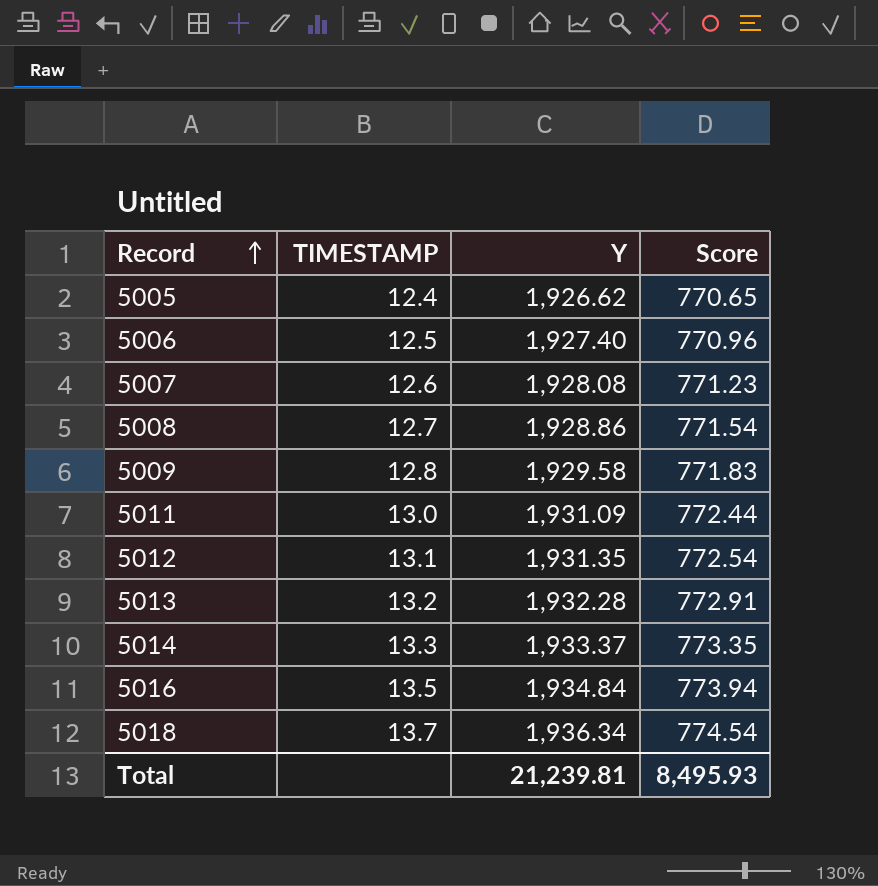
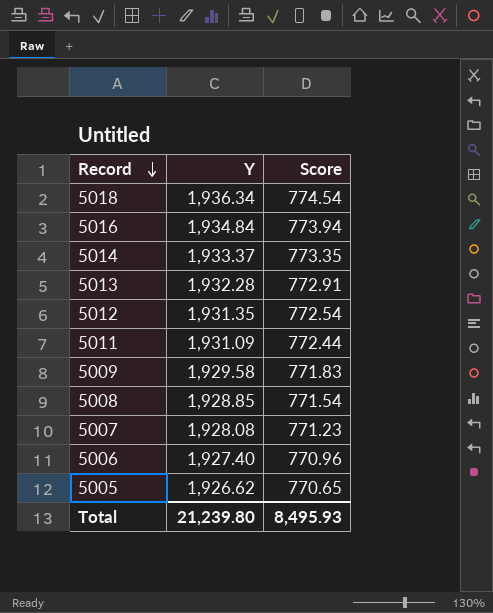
row order: Record ascending -> Record descending
column TIMESTAMP | position: 2 -> none
5008 | Y: 1,928.86 -> 1,928.85
Total | Y: 21,239.81 -> 21,239.80

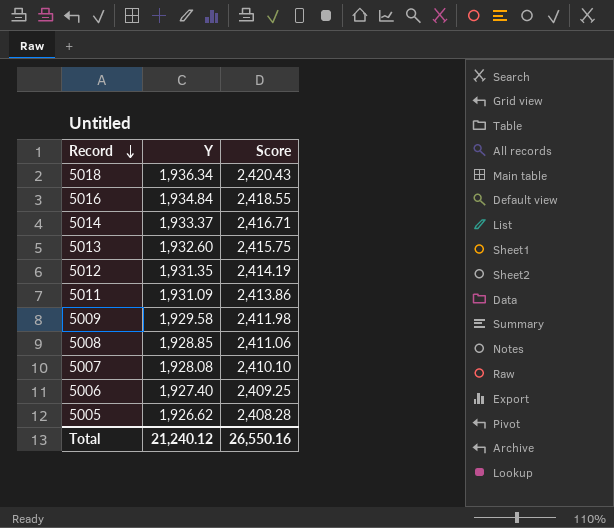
column Score | formula: [Y] * 0.4 -> [Y] * 1.25
5013 | Y: 1,932.28 -> 1,932.60
Total | Y: 21,239.80 -> 21,240.12
Total | Score: 8,495.93 -> 26,550.16

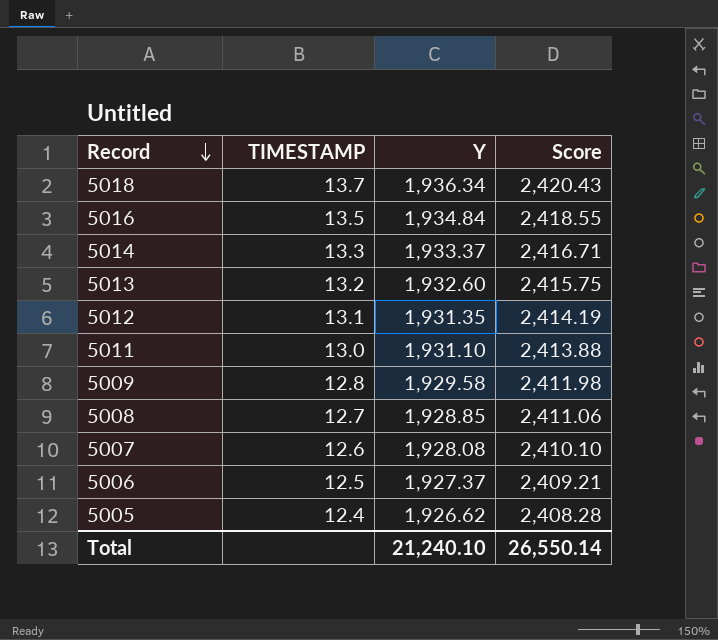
column TIMESTAMP | position: none -> 2
5011 | Y: 1,931.09 -> 1,931.10
5011 | Score: 2,413.86 -> 2,413.88
5006 | Y: 1,927.40 -> 1,927.37
5006 | Score: 2,409.25 -> 2,409.21
Total | Y: 21,240.12 -> 21,240.10
Total | Score: 26,550.16 -> 26,550.14

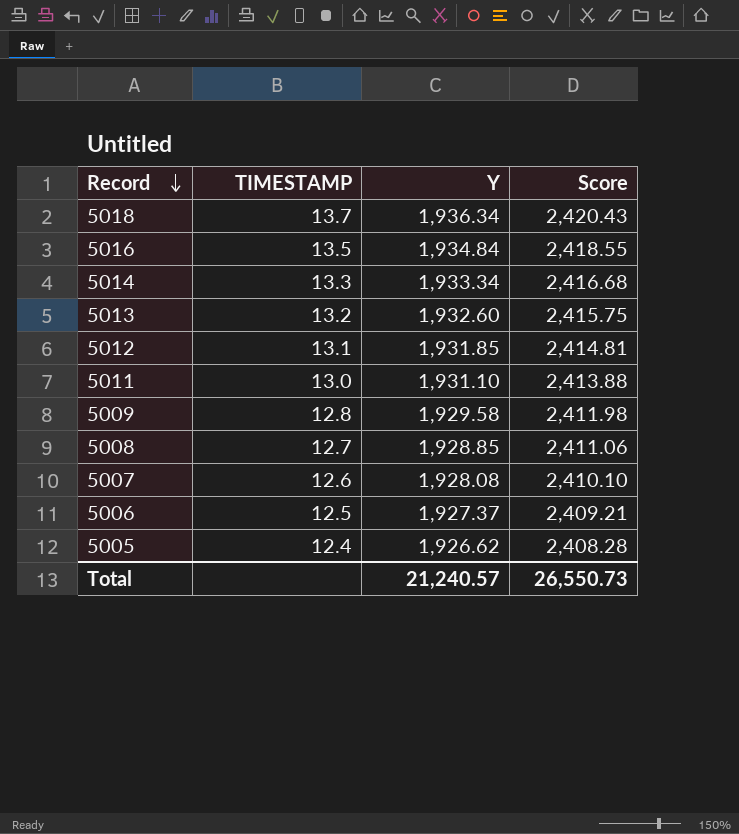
5014 | Y: 1,933.37 -> 1,933.34
5014 | Score: 2,416.71 -> 2,416.68
5012 | Y: 1,931.35 -> 1,931.85
5012 | Score: 2,414.19 -> 2,414.81
Total | Y: 21,240.10 -> 21,240.57
Total | Score: 26,550.14 -> 26,550.73

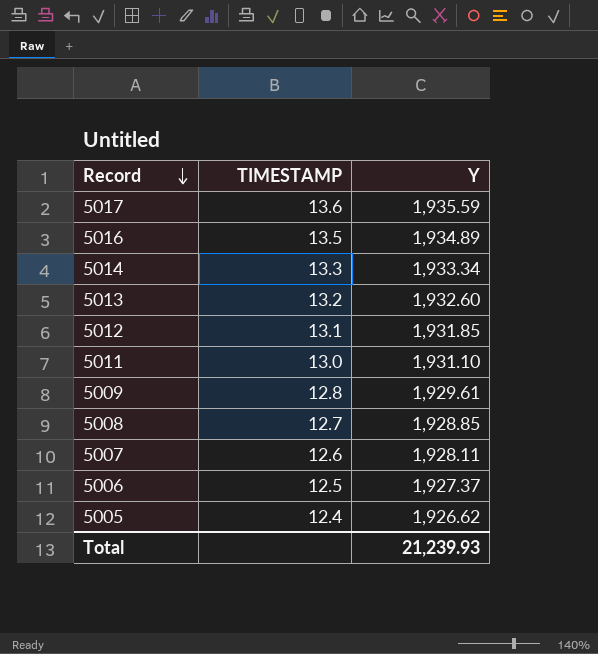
column Score | formula: [Y] * 1.25 -> none
row 5018: 13.7 | 1,936.34 | 2,420.43 -> none
row 5017: none -> 13.6 | 1,935.59
5016 | Y: 1,934.84 -> 1,934.89
5009 | Y: 1,929.58 -> 1,929.61
5007 | Y: 1,928.08 -> 1,928.11
Total | Y: 21,240.57 -> 21,239.93

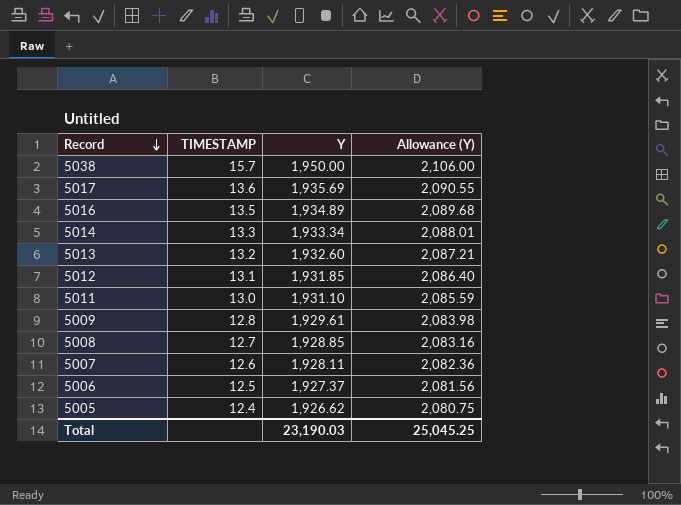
column Allowance (Y) | formula: none -> [Y] * 1.08
row 5038: none -> 15.7 | 1,950.00 | 2,106.00
5017 | Y: 1,935.59 -> 1,935.69
Total | Y: 21,239.93 -> 23,190.03

